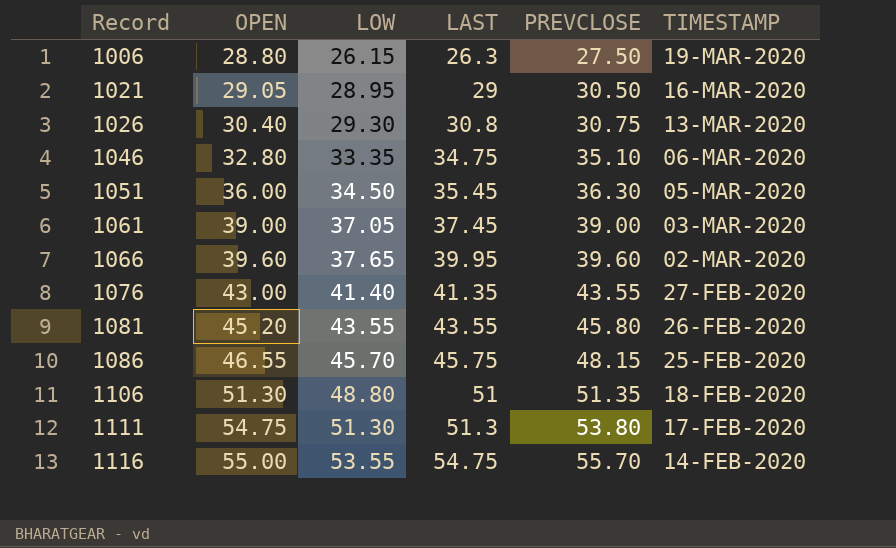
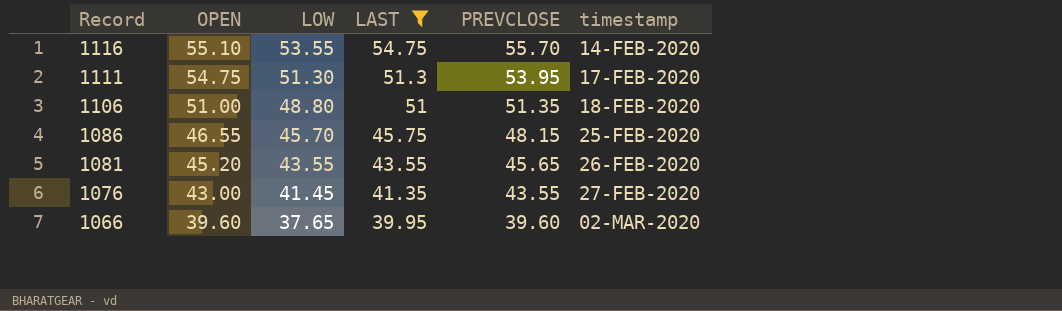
filter: none -> LAST >= 39.95
row order: Record ascending -> Record descending
column name: TIMESTAMP -> timestamp
1116 | OPEN: 55.00 -> 55.10
1111 | PREVCLOSE: 53.80 -> 53.95
1106 | OPEN: 51.30 -> 51.00
1081 | PREVCLOSE: 45.80 -> 45.65
1076 | LOW: 41.40 -> 41.45

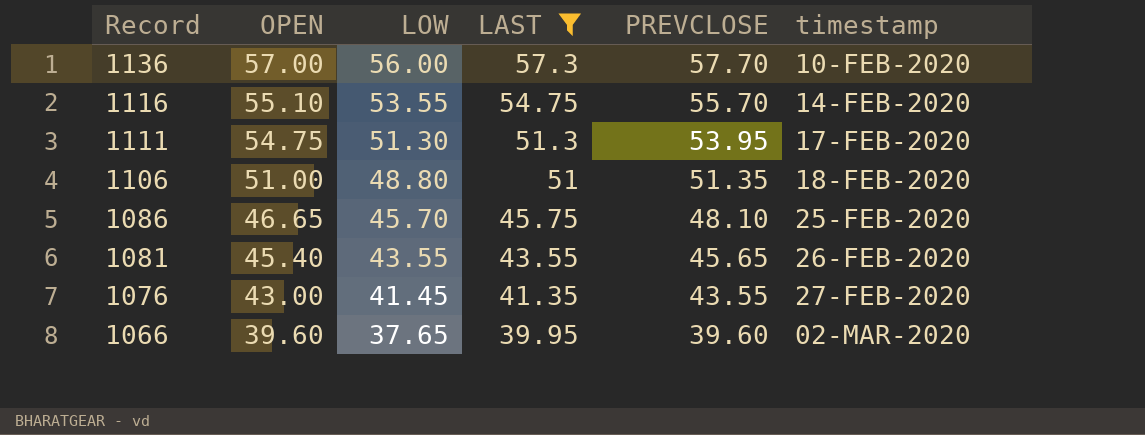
row 1136: none -> 57.00 | 56.00 | 57.3 | 57.70 | 10-FEB-2020
1086 | OPEN: 46.55 -> 46.65
1086 | PREVCLOSE: 48.15 -> 48.10
1081 | OPEN: 45.20 -> 45.40

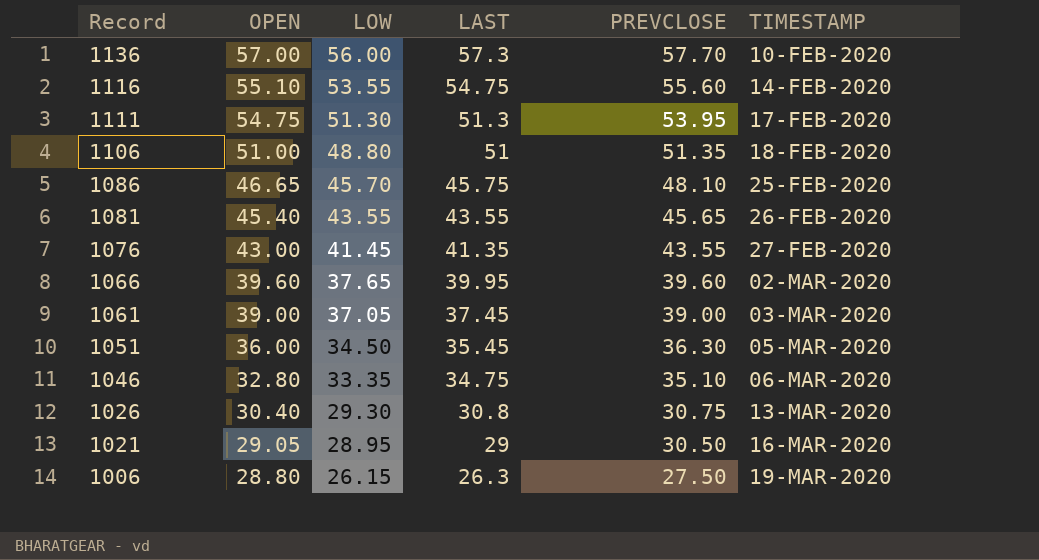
filter: LAST >= 39.95 -> none
column name: timestamp -> TIMESTAMP
1116 | PREVCLOSE: 55.70 -> 55.60

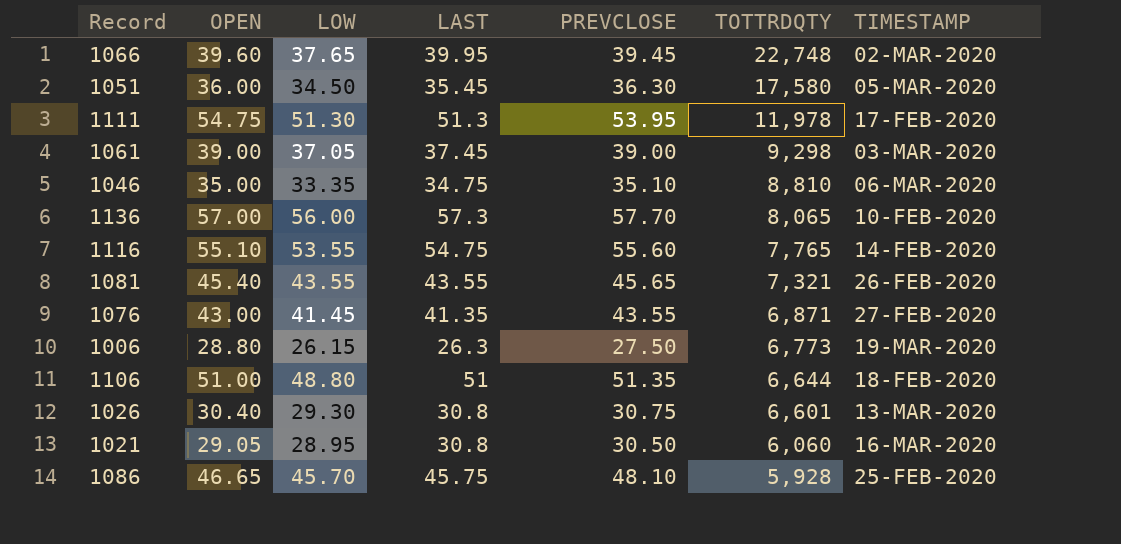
row order: Record descending -> TOTTRDQTY descending
column TOTTRDQTY | position: none -> 6
1066 | PREVCLOSE: 39.60 -> 39.45
1046 | OPEN: 32.80 -> 35.00
1021 | LAST: 29 -> 30.8

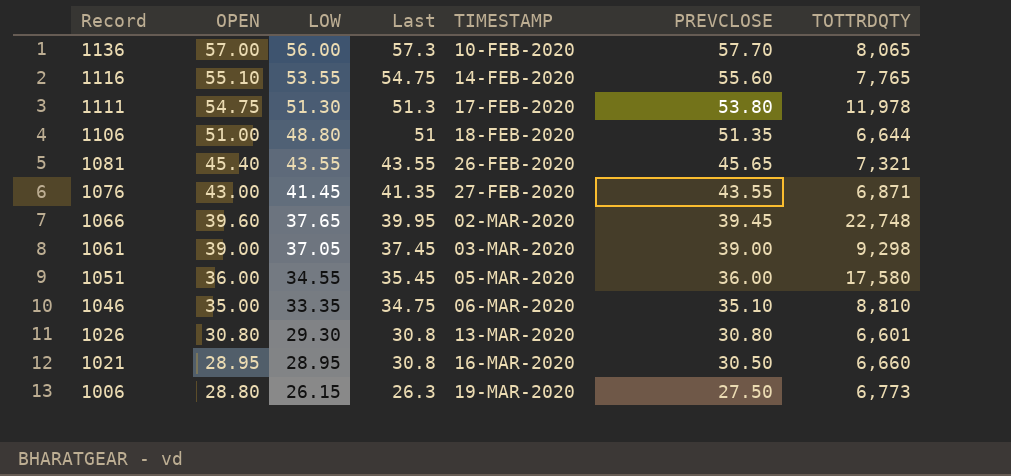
row order: TOTTRDQTY descending -> Record descending
column name: LAST -> Last
column TIMESTAMP | position: 7 -> 5
row 1086: 46.65 | 45.70 | 45.75 | 48.10 | 5,928 | 25-FEB-2020 -> none
1111 | PREVCLOSE: 53.95 -> 53.80
1051 | LOW: 34.50 -> 34.55
1051 | PREVCLOSE: 36.30 -> 36.00
1026 | OPEN: 30.40 -> 30.80
1026 | PREVCLOSE: 30.75 -> 30.80
1021 | OPEN: 29.05 -> 28.95
1021 | TOTTRDQTY: 6,060 -> 6,660

